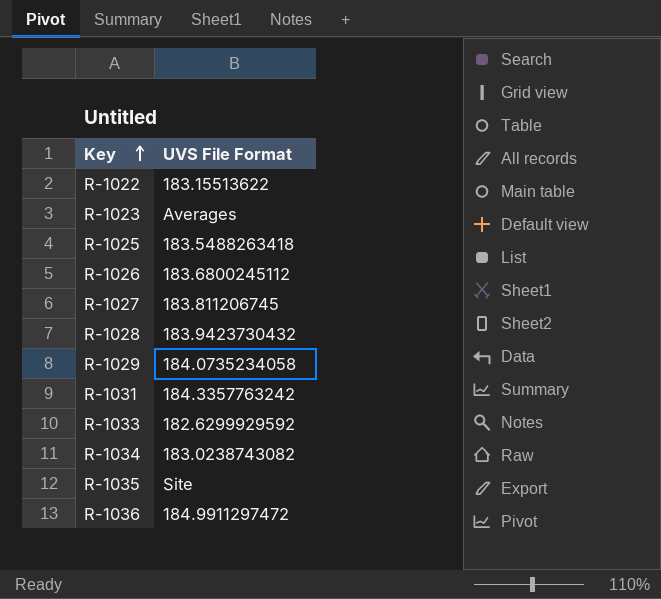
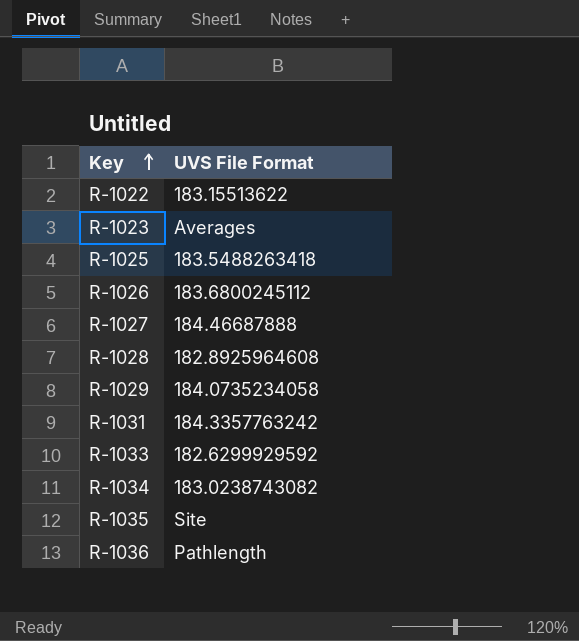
R-1027 | UVS File Format: 183.811206745 -> 184.46687888
R-1028 | UVS File Format: 183.9423730432 -> 182.8925964608
R-1036 | UVS File Format: 184.9911297472 -> Pathlength

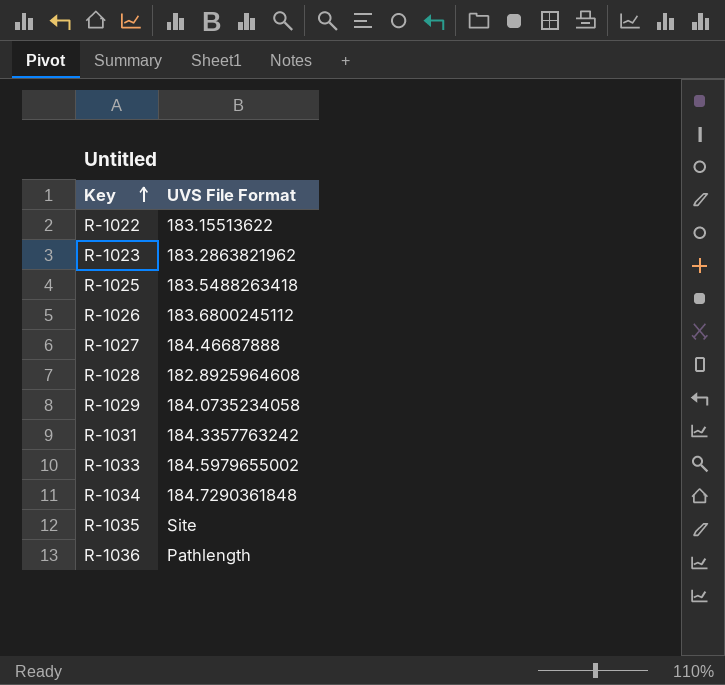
R-1023 | UVS File Format: Averages -> 183.2863821962
R-1033 | UVS File Format: 182.6299929592 -> 184.5979655002
R-1034 | UVS File Format: 183.0238743082 -> 184.7290361848

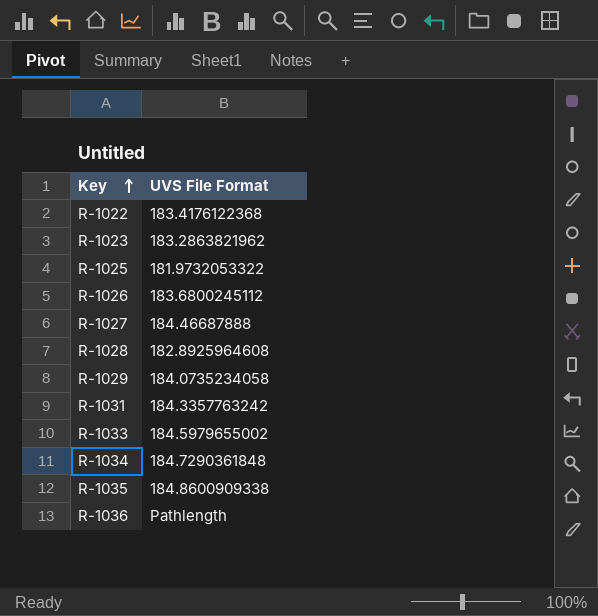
R-1022 | UVS File Format: 183.15513622 -> 183.4176122368
R-1025 | UVS File Format: 183.5488263418 -> 181.9732053322
R-1035 | UVS File Format: Site -> 184.8600909338

